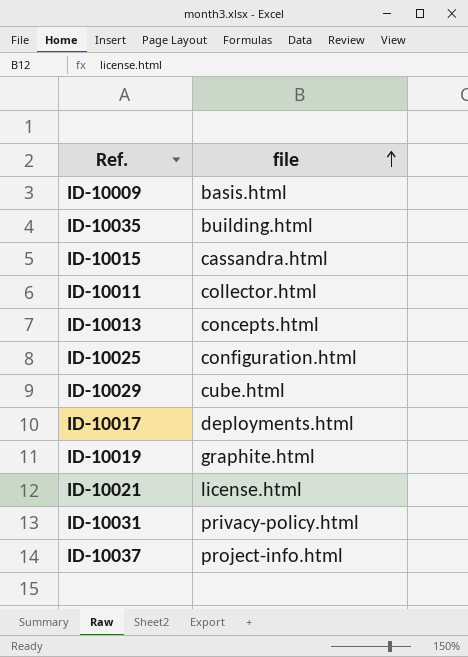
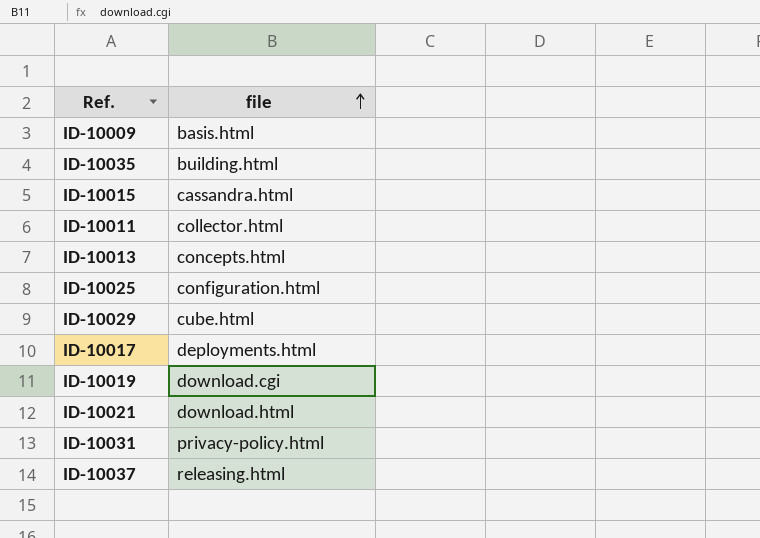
ID-10019 | file: graphite.html -> download.cgi
ID-10021 | file: license.html -> download.html
ID-10037 | file: project-info.html -> releasing.html

